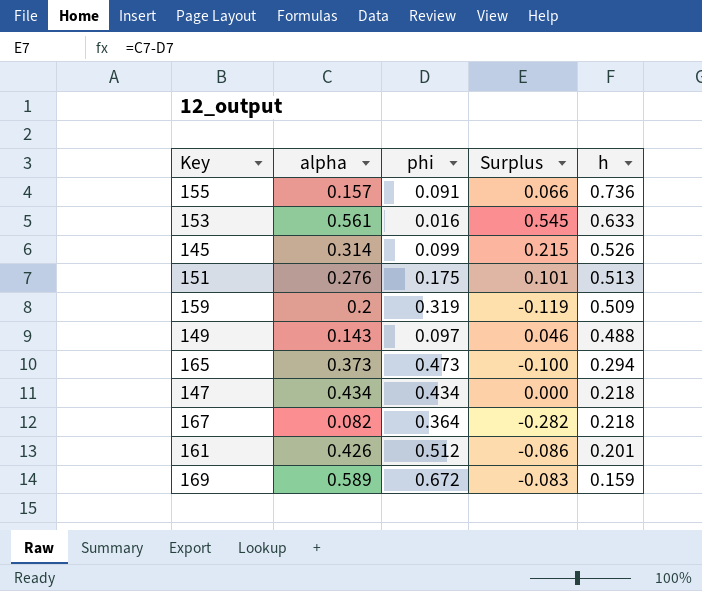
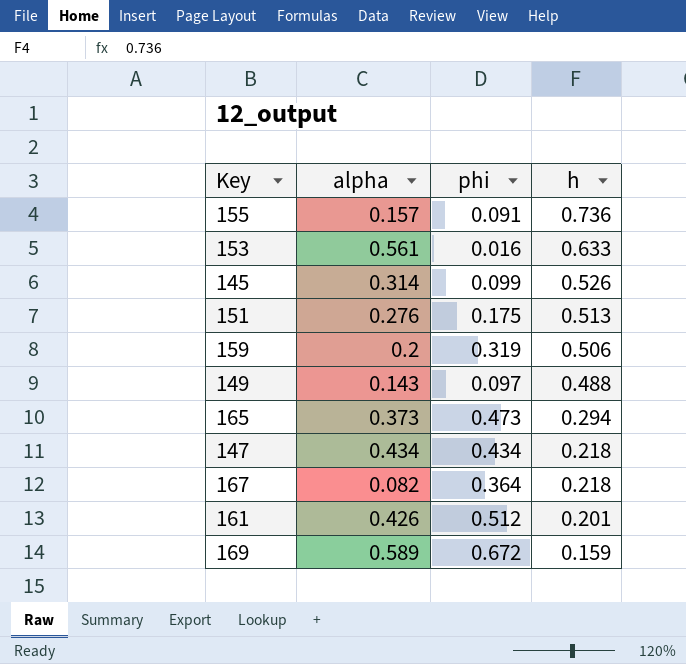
column Surplus | formula: [alpha] - [phi] -> none
159 | h: 0.509 -> 0.506

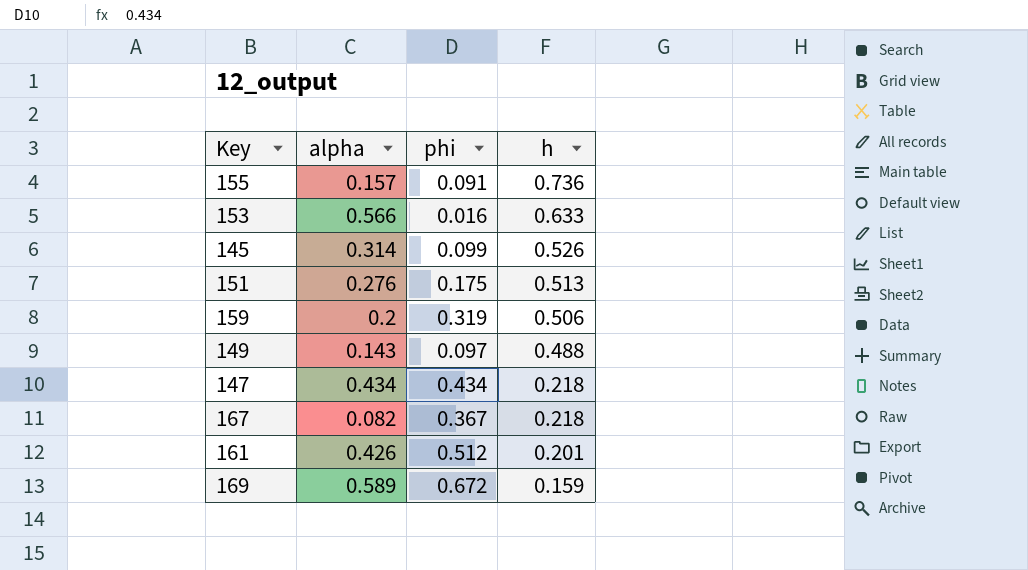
row 165: 0.373 | 0.473 | 0.294 -> none
153 | alpha: 0.561 -> 0.566
167 | phi: 0.364 -> 0.367

